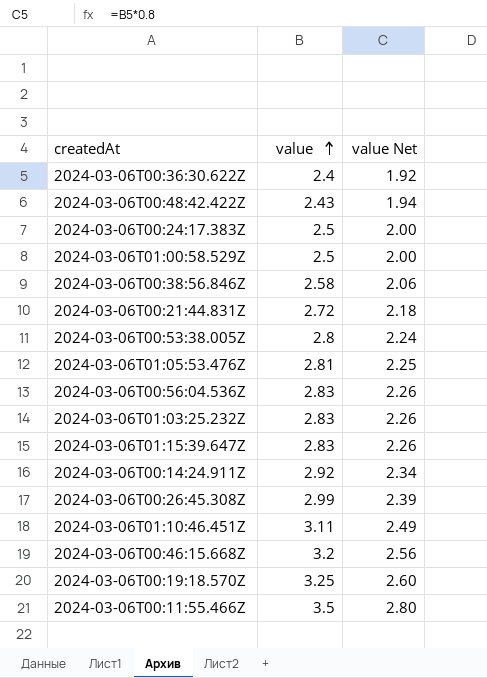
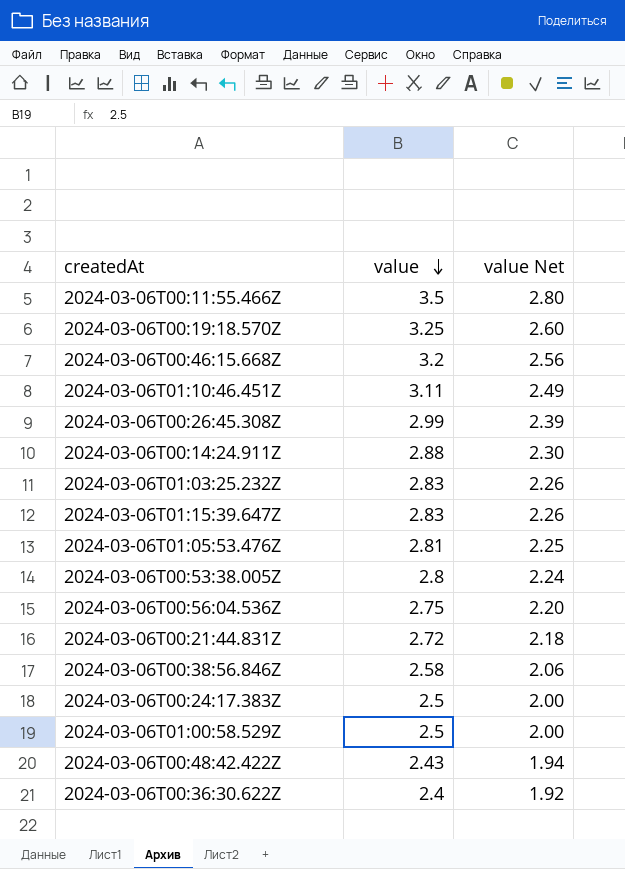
row order: value ascending -> value descending
2024-03-06T00:14:24.911Z | value: 2.92 -> 2.88
2024-03-06T00:14:24.911Z | value Net: 2.34 -> 2.30
2024-03-06T00:56:04.536Z | value: 2.83 -> 2.75
2024-03-06T00:56:04.536Z | value Net: 2.26 -> 2.20

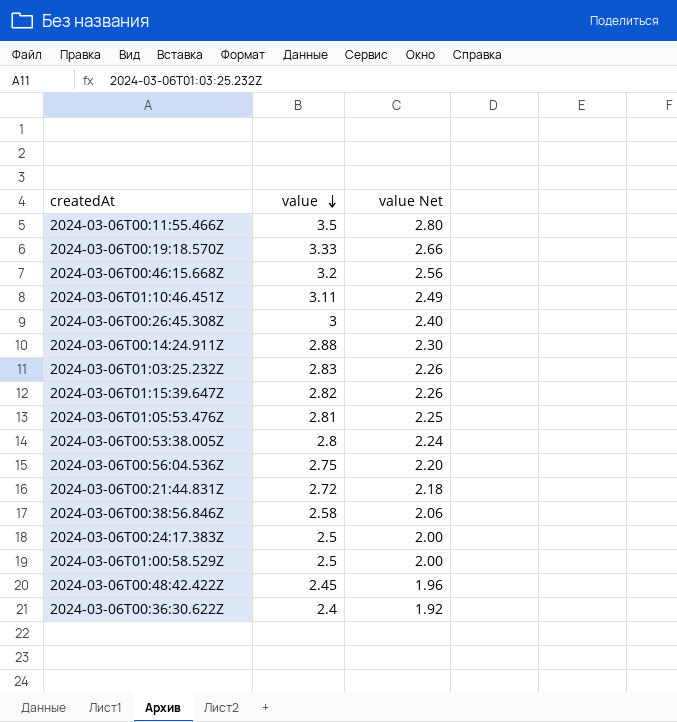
2024-03-06T00:19:18.570Z | value: 3.25 -> 3.33
2024-03-06T00:19:18.570Z | value Net: 2.60 -> 2.66
2024-03-06T00:26:45.308Z | value: 2.99 -> 3
2024-03-06T00:26:45.308Z | value Net: 2.39 -> 2.40
2024-03-06T01:15:39.647Z | value: 2.83 -> 2.82
2024-03-06T00:48:42.422Z | value: 2.43 -> 2.45
2024-03-06T00:48:42.422Z | value Net: 1.94 -> 1.96

